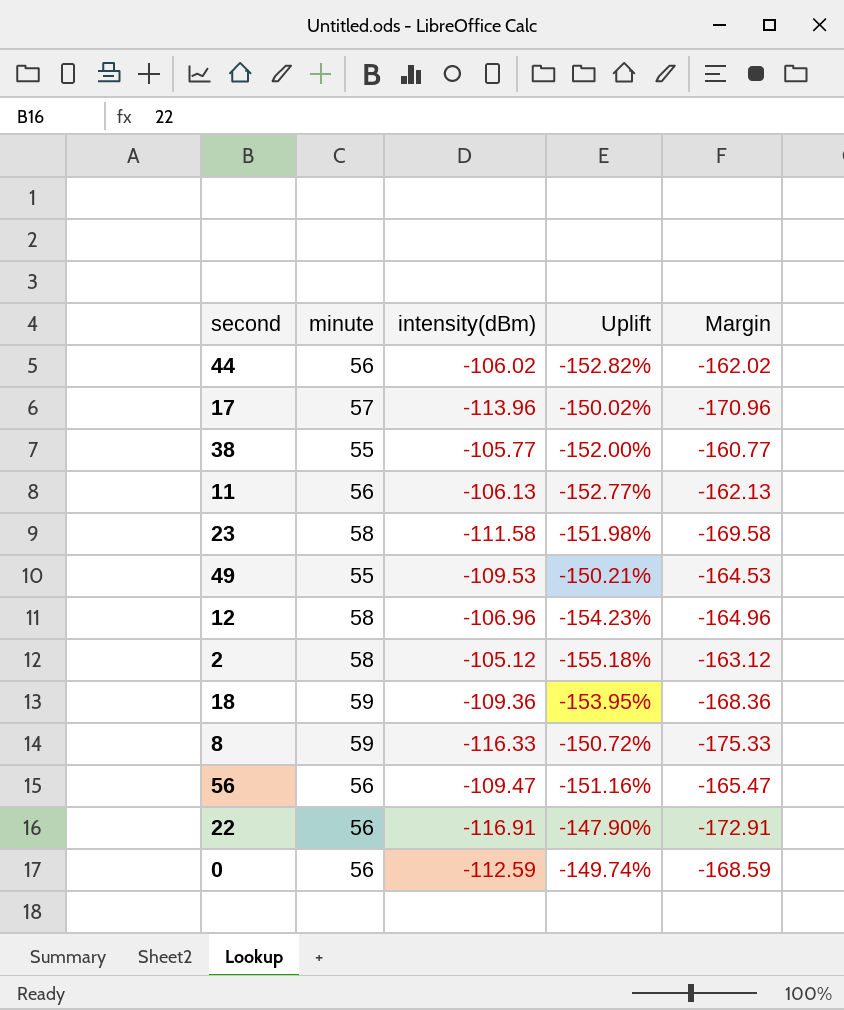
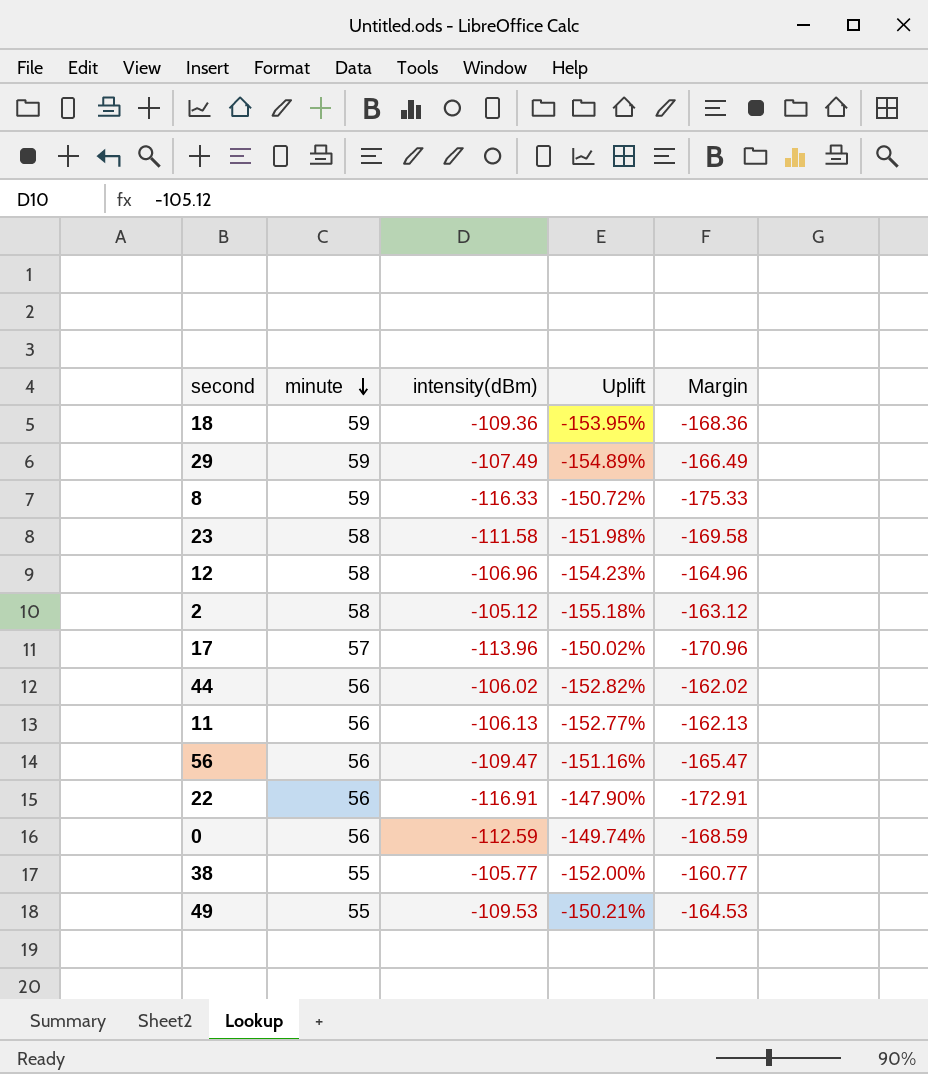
row order: none -> minute descending
row 29: none -> 59 | -107.49 | -154.89% | -166.49

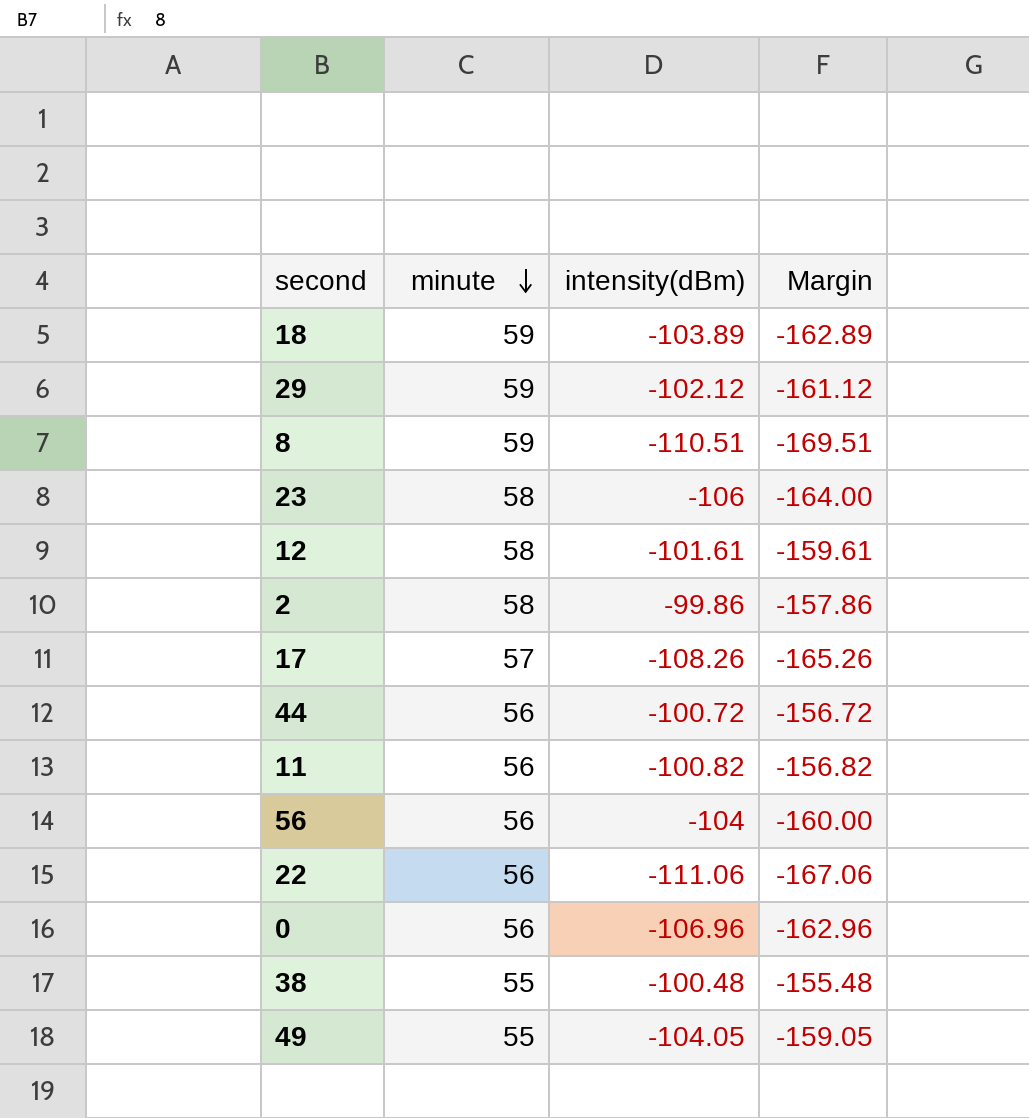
column Uplift | formula: ([minute] - [intensity(dBm)]) / [intensity(dBm)] -> none
18 | intensity(dBm): -109.36 -> -103.89
18 | Margin: -168.36 -> -162.89
29 | intensity(dBm): -107.49 -> -102.12
29 | Margin: -166.49 -> -161.12
8 | intensity(dBm): -116.33 -> -110.51
8 | Margin: -175.33 -> -169.51
23 | intensity(dBm): -111.58 -> -106
23 | Margin: -169.58 -> -164.00
12 | intensity(dBm): -106.96 -> -101.61
12 | Margin: -164.96 -> -159.61
2 | intensity(dBm): -105.12 -> -99.86
2 | Margin: -163.12 -> -157.86
17 | intensity(dBm): -113.96 -> -108.26
17 | Margin: -170.96 -> -165.26
44 | intensity(dBm): -106.02 -> -100.72
44 | Margin: -162.02 -> -156.72
11 | intensity(dBm): -106.13 -> -100.82
11 | Margin: -162.13 -> -156.82
56 | intensity(dBm): -109.47 -> -104
56 | Margin: -165.47 -> -160.00
22 | intensity(dBm): -116.91 -> -111.06
22 | Margin: -172.91 -> -167.06
0 | intensity(dBm): -112.59 -> -106.96
0 | Margin: -168.59 -> -162.96
38 | intensity(dBm): -105.77 -> -100.48
38 | Margin: -160.77 -> -155.48
49 | intensity(dBm): -109.53 -> -104.05
49 | Margin: -164.53 -> -159.05

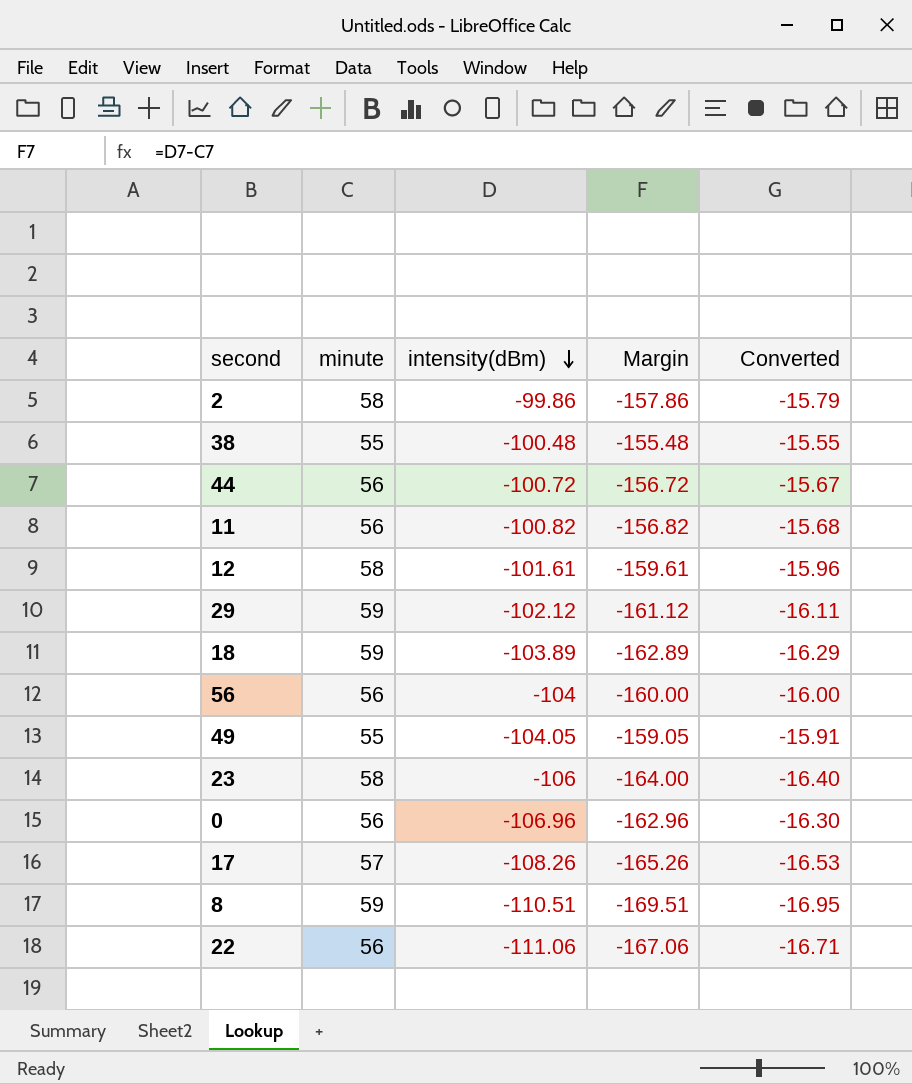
row order: minute descending -> intensity(dBm) descending
column Converted | formula: none -> [Margin] * 0.1

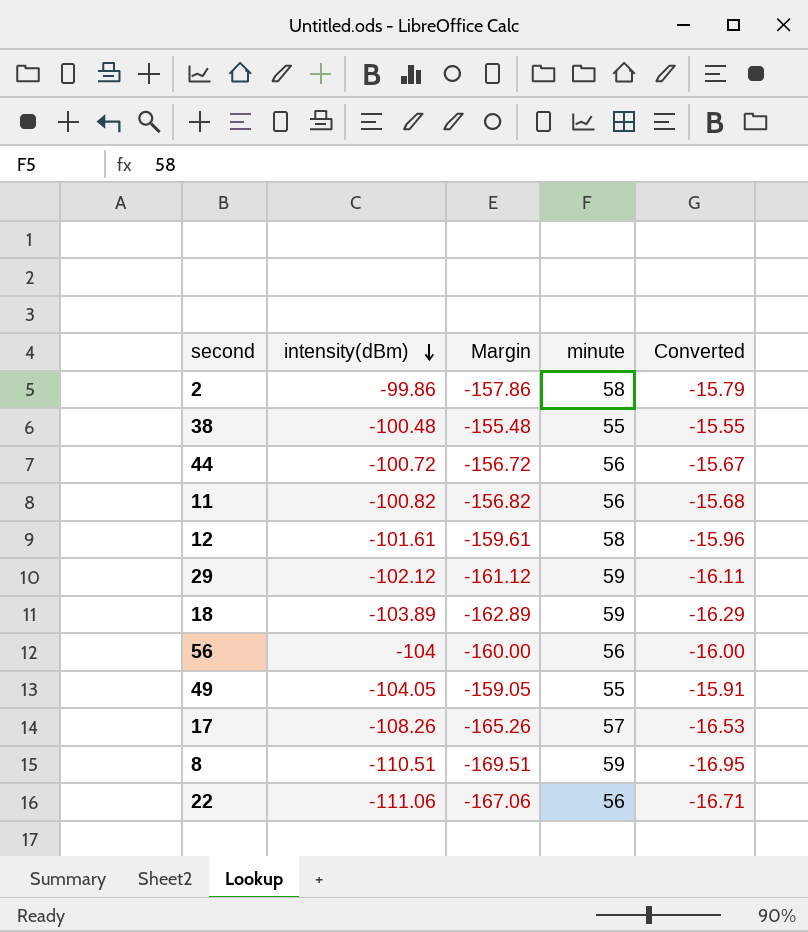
column minute | position: 2 -> 4
row 23: 58 | -106 | -164.00 | -16.40 -> none
row 0: 56 | -106.96 | -162.96 | -16.30 -> none

